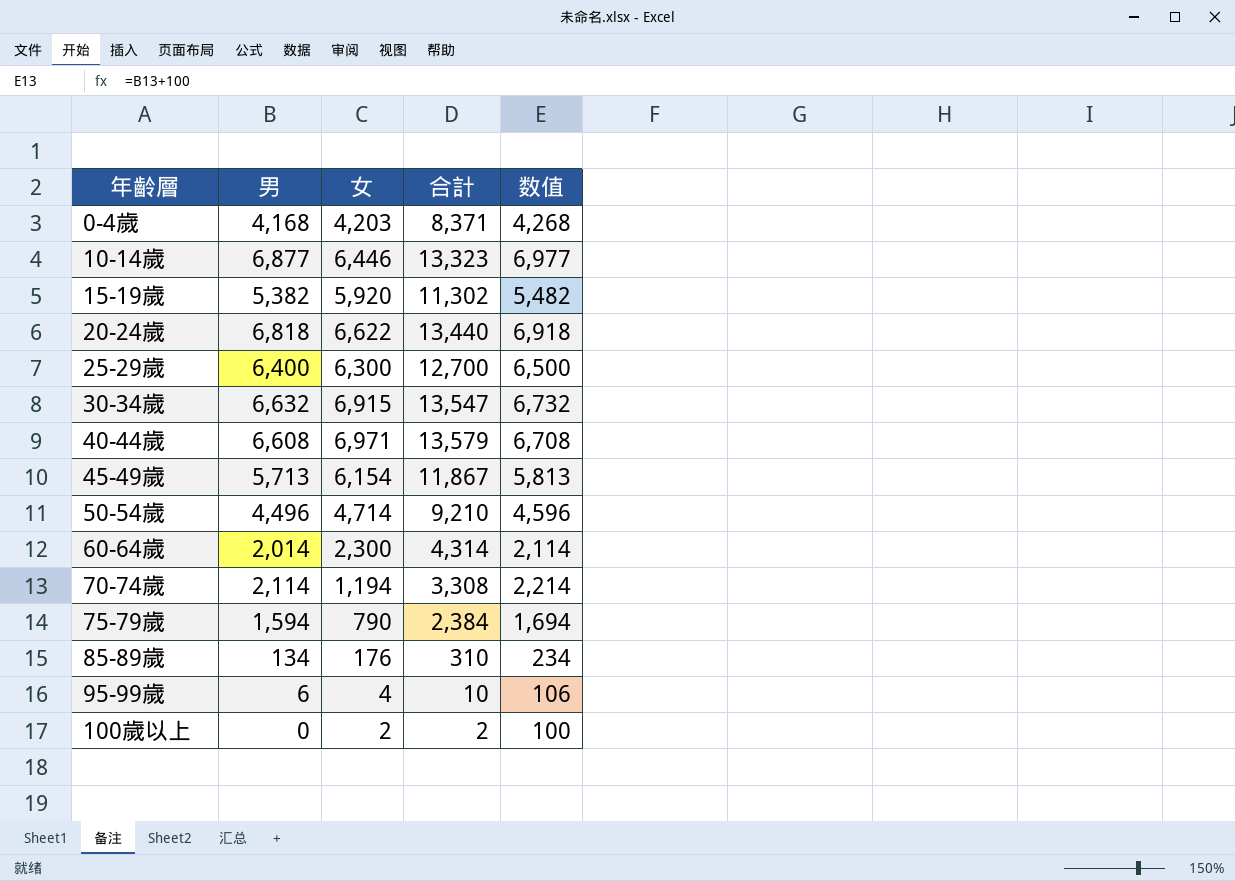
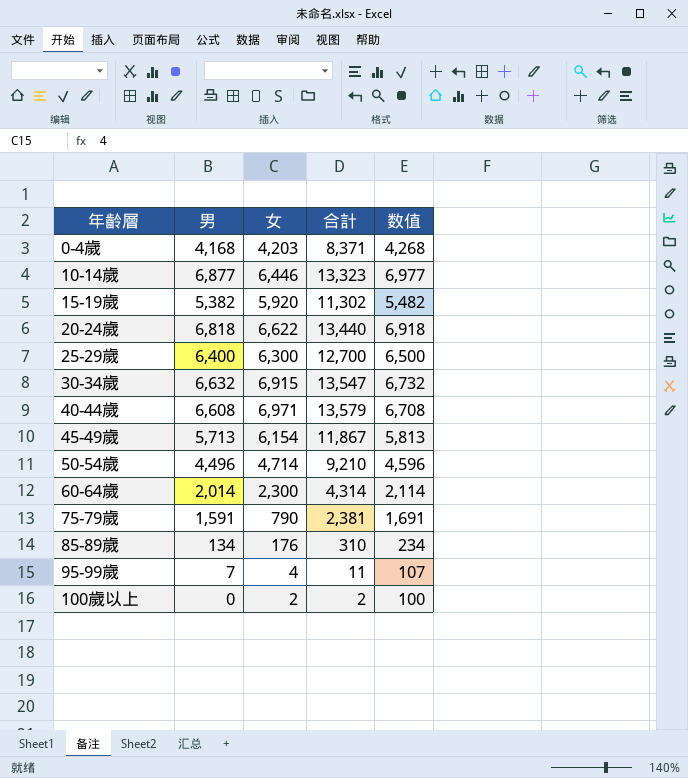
row 70-74歲: 2,114 | 1,194 | 3,308 | 2,214 -> none
75-79歲 | 男: 1,594 -> 1,591
75-79歲 | 合計: 2,384 -> 2,381
75-79歲 | 数值: 1,694 -> 1,691
95-99歲 | 男: 6 -> 7
95-99歲 | 合計: 10 -> 11
95-99歲 | 数值: 106 -> 107

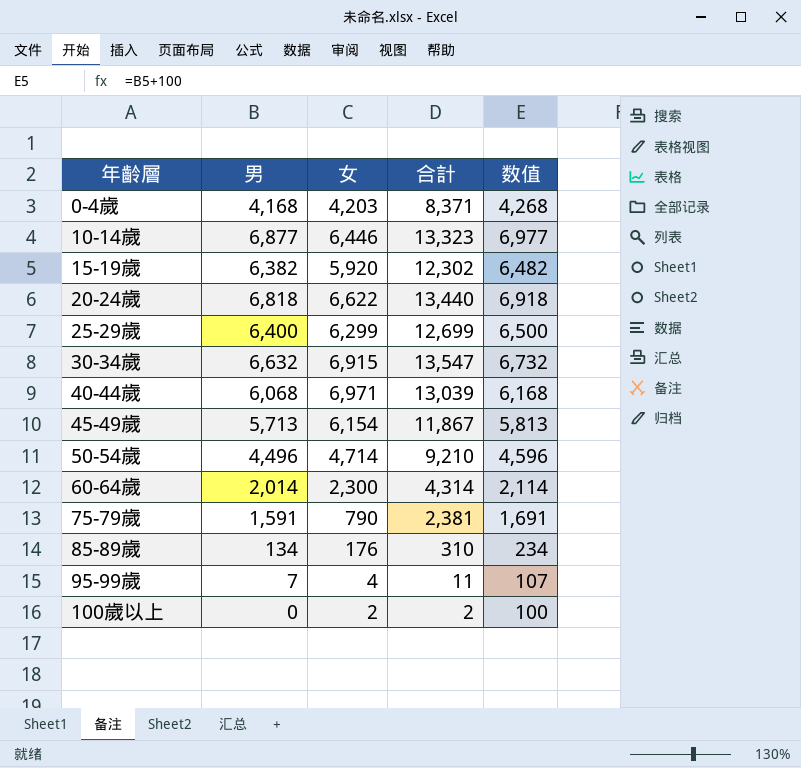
15-19歲 | 男: 5,382 -> 6,382
15-19歲 | 合計: 11,302 -> 12,302
15-19歲 | 数值: 5,482 -> 6,482
25-29歲 | 女: 6,300 -> 6,299
25-29歲 | 合計: 12,700 -> 12,699
40-44歲 | 男: 6,608 -> 6,068
40-44歲 | 合計: 13,579 -> 13,039
40-44歲 | 数值: 6,708 -> 6,168

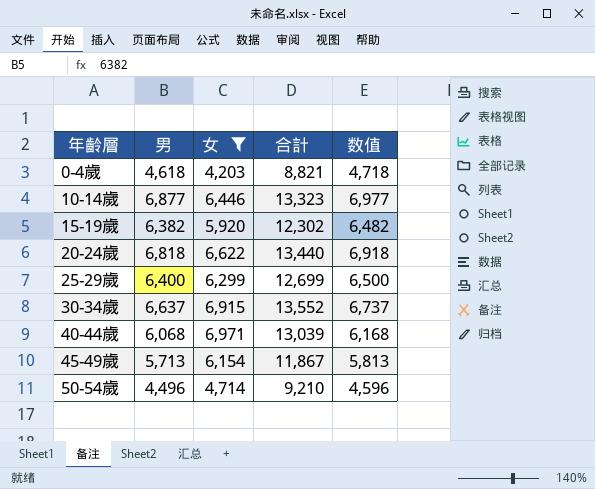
filter: none -> 女 >= 4,203
0-4歲 | 男: 4,168 -> 4,618
0-4歲 | 合計: 8,371 -> 8,821
0-4歲 | 数值: 4,268 -> 4,718
30-34歲 | 男: 6,632 -> 6,637
30-34歲 | 合計: 13,547 -> 13,552
30-34歲 | 数值: 6,732 -> 6,737

